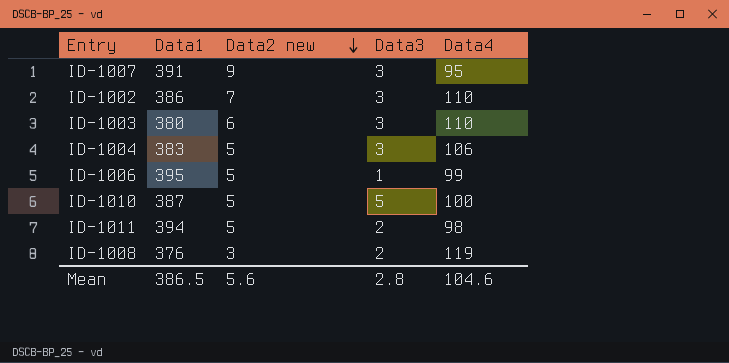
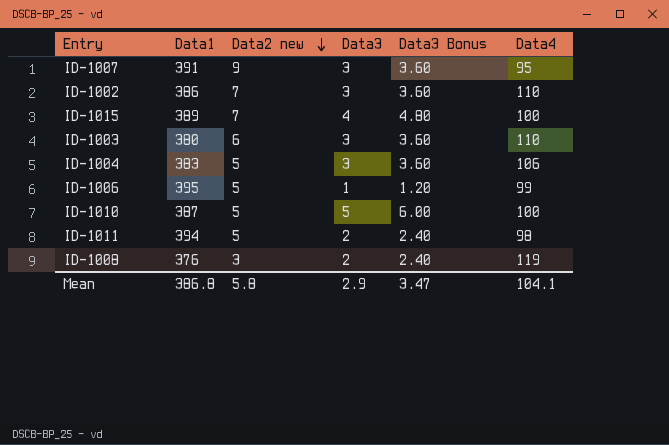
column Data3 Bonus | formula: none -> [Data3] * 1.2
row ID-1015: none -> 389 | 7 | 4 | 4.80 | 100
Mean | Data1: 386.5 -> 386.8
Mean | Data2 new: 5.6 -> 5.8
Mean | Data3: 2.8 -> 2.9
Mean | Data4: 104.6 -> 104.1

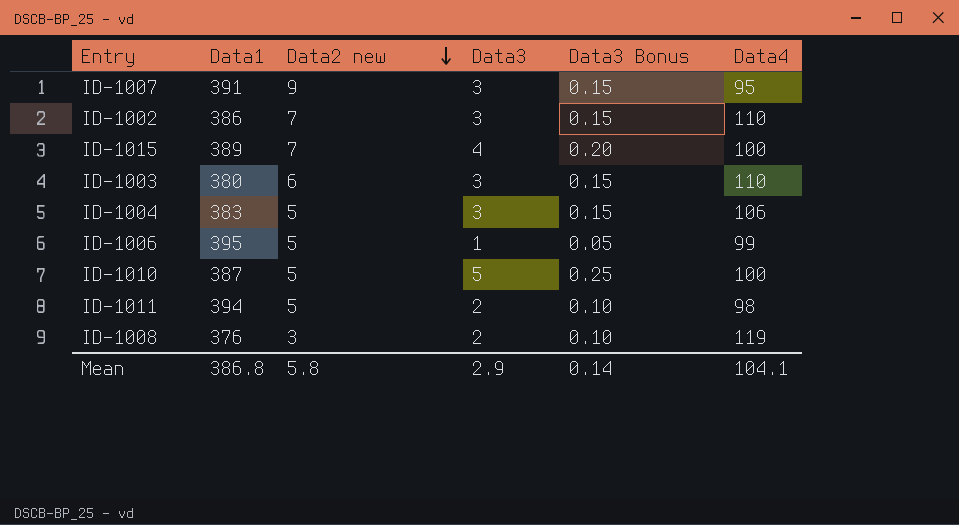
column Data3 Bonus | formula: [Data3] * 1.2 -> [Data3] * 0.05
Mean | Data3 Bonus: 3.47 -> 0.14

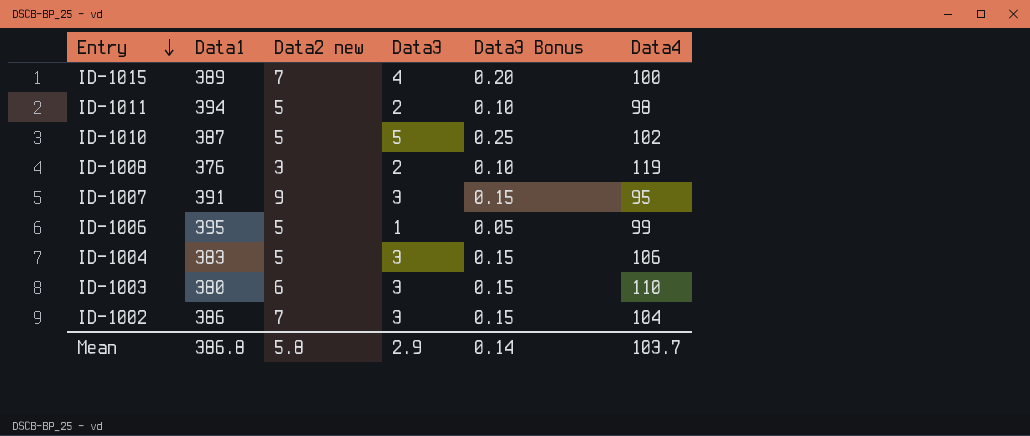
row order: Data2 new descending -> Entry descending
ID-1010 | Data4: 100 -> 102
ID-1002 | Data4: 110 -> 104
Mean | Data4: 104.1 -> 103.7

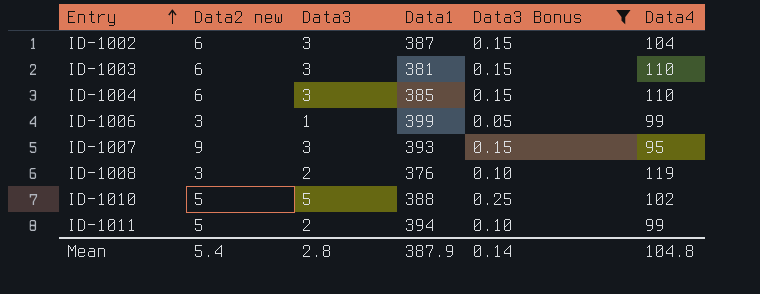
filter: none -> Data3 Bonus != 0.20
row order: Entry descending -> Entry ascending
column Data1 | position: 2 -> 4
ID-1002 | Data2 new: 7 -> 6
ID-1002 | Data1: 386 -> 387
ID-1003 | Data1: 380 -> 381
ID-1004 | Data2 new: 5 -> 6
ID-1004 | Data1: 383 -> 385
ID-1004 | Data4: 106 -> 110
ID-1006 | Data2 new: 5 -> 3
ID-1006 | Data1: 395 -> 399
ID-1007 | Data1: 391 -> 393
ID-1010 | Data1: 387 -> 388
ID-1011 | Data4: 98 -> 99
Mean | Data2 new: 5.8 -> 5.4
Mean | Data3: 2.9 -> 2.8
Mean | Data1: 386.8 -> 387.9
Mean | Data4: 103.7 -> 104.8

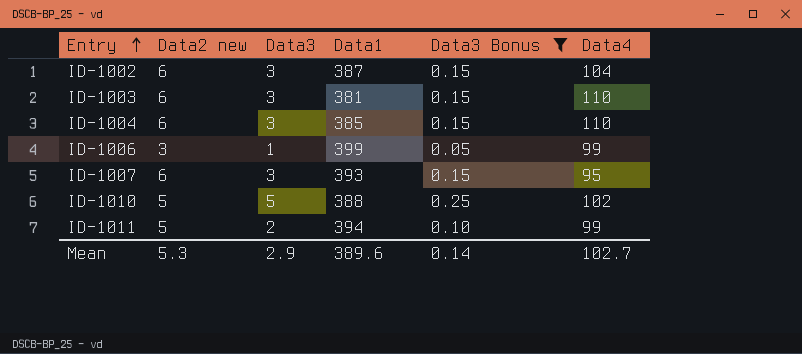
row ID-1008: 3 | 2 | 376 | 0.10 | 119 -> none
ID-1007 | Data2 new: 9 -> 6
Mean | Data2 new: 5.4 -> 5.3
Mean | Data3: 2.8 -> 2.9
Mean | Data1: 387.9 -> 389.6
Mean | Data4: 104.8 -> 102.7

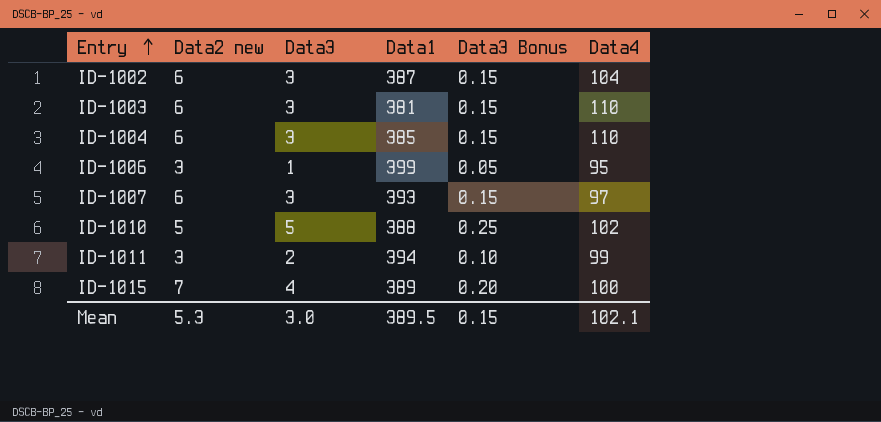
filter: Data3 Bonus != 0.20 -> none
ID-1006 | Data4: 99 -> 95
ID-1007 | Data4: 95 -> 97
ID-1011 | Data2 new: 5 -> 3
Mean | Data3: 2.9 -> 3.0
Mean | Data1: 389.6 -> 389.5
Mean | Data3 Bonus: 0.14 -> 0.15
Mean | Data4: 102.7 -> 102.1

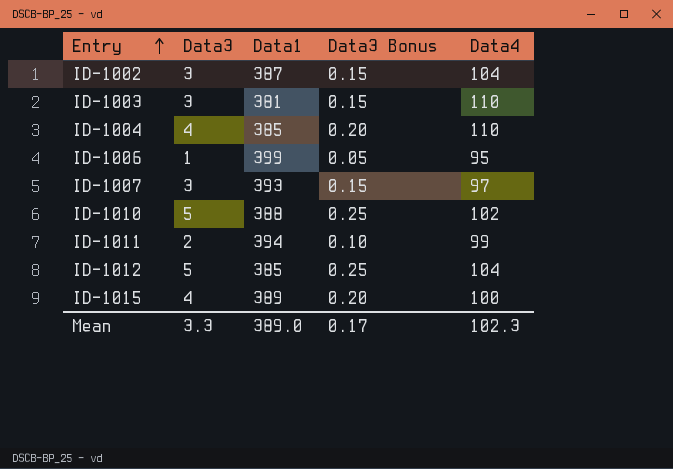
column Data2 new | position: 2 -> none
ID-1004 | Data3: 3 -> 4
ID-1004 | Data3 Bonus: 0.15 -> 0.20
row ID-1012: none -> 5 | 385 | 0.25 | 104
Mean | Data3: 3.0 -> 3.3
Mean | Data1: 389.5 -> 389.0
Mean | Data3 Bonus: 0.15 -> 0.17
Mean | Data4: 102.1 -> 102.3

